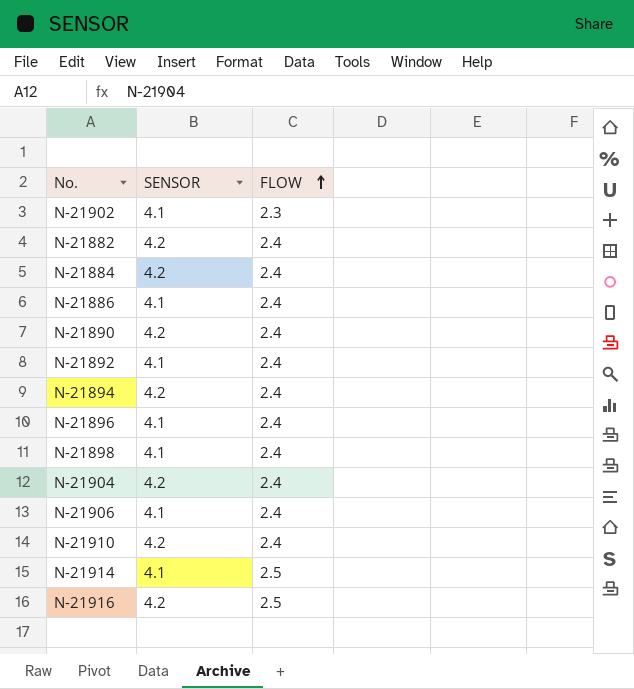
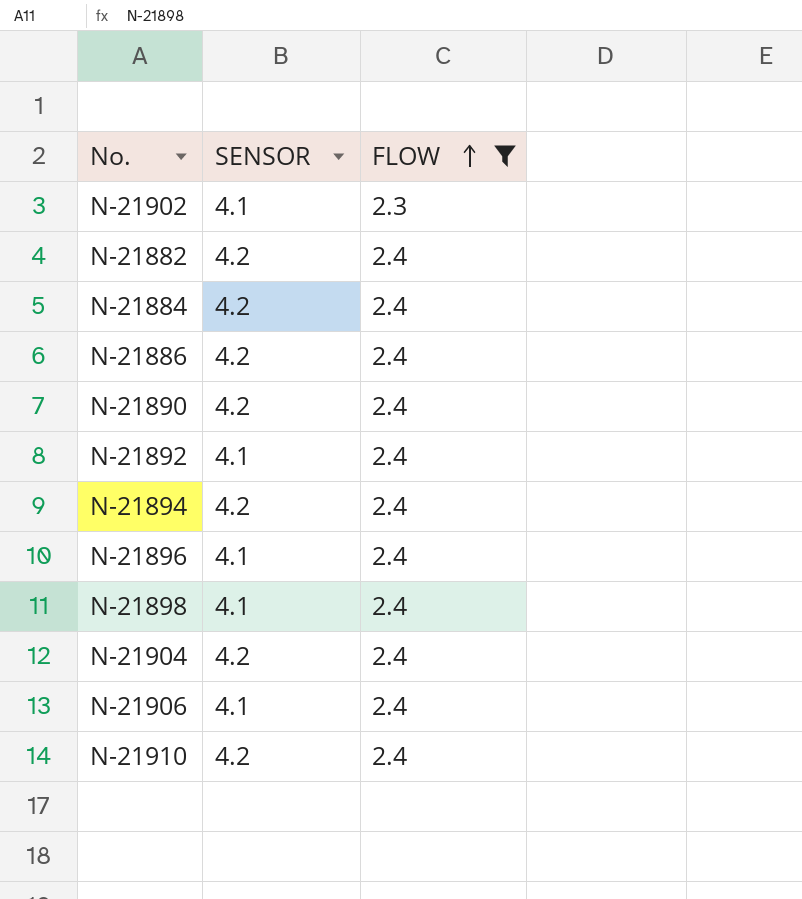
filter: none -> FLOW != 2.5
N-21886 | SENSOR: 4.1 -> 4.2

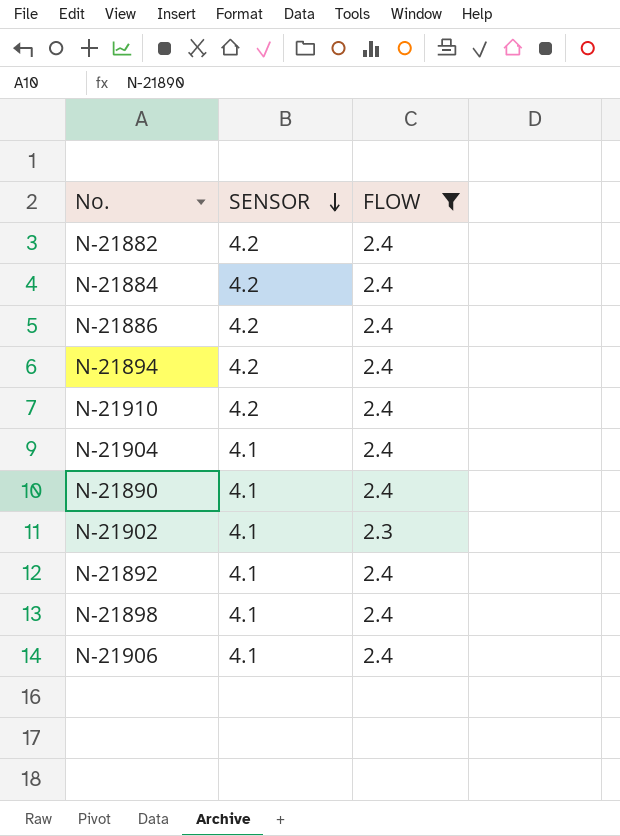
row order: FLOW ascending -> SENSOR descending
row N-21896: 4.1 | 2.4 -> none
N-21904 | SENSOR: 4.2 -> 4.1
N-21890 | SENSOR: 4.2 -> 4.1

